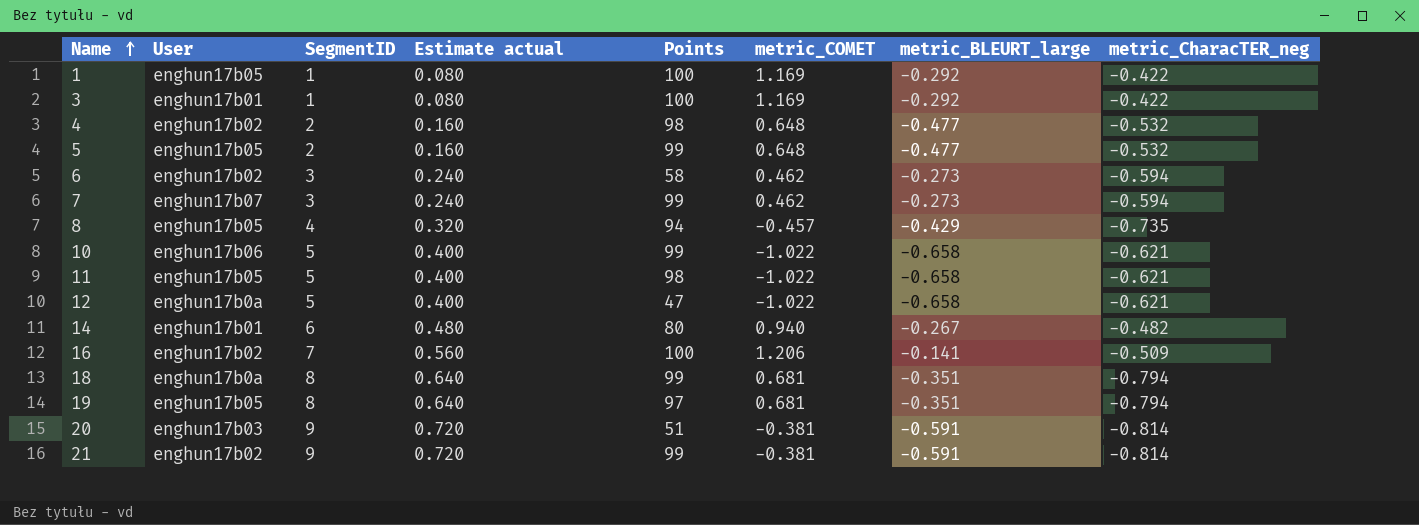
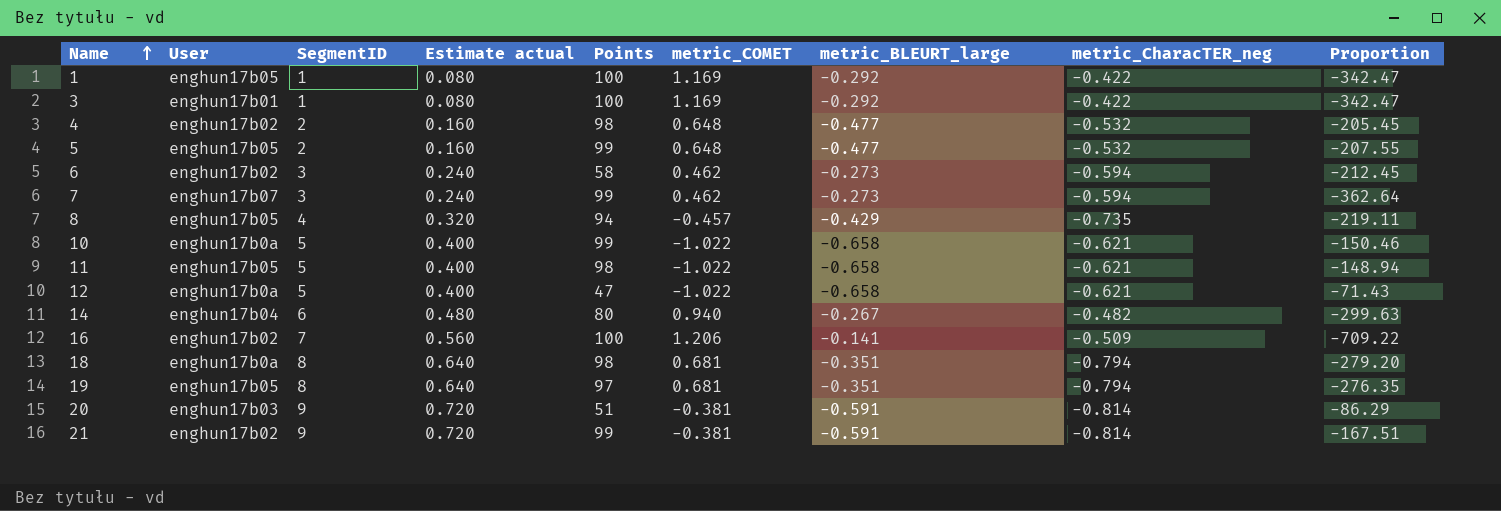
column Proportion | formula: none -> [Points] / [metric_BLEURT_large]
10 | User: enghun17b06 -> enghun17b0a
14 | User: enghun17b01 -> enghun17b04
18 | Points: 99 -> 98

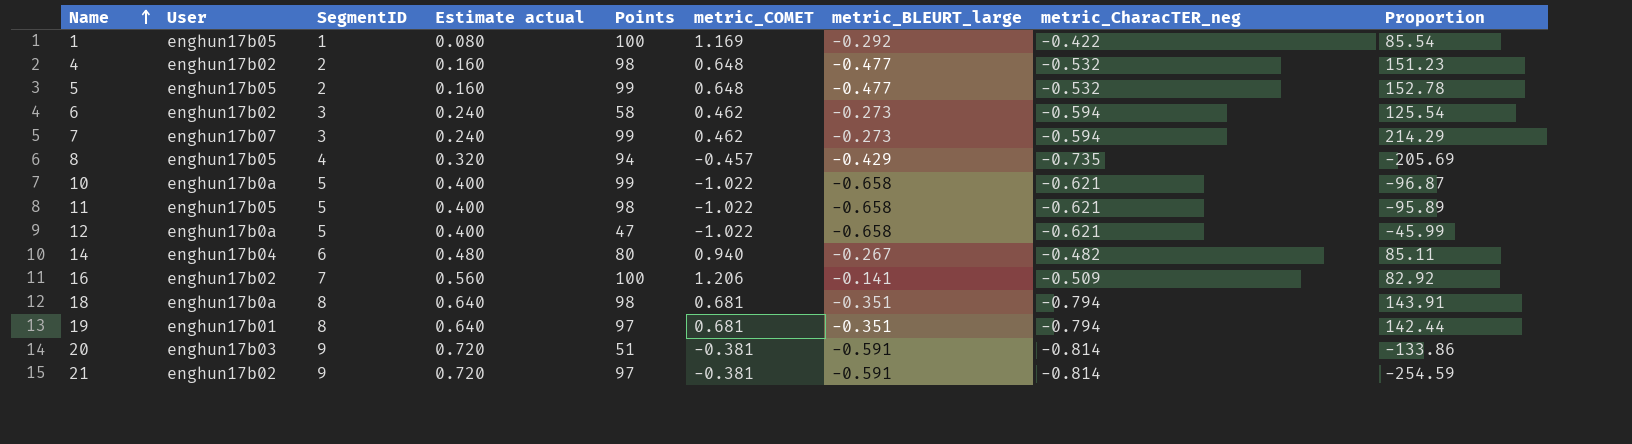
column Proportion | formula: [Points] / [metric_BLEURT_large] -> [Points] / [metric_COMET]
row 3: enghun17b01 | 1 | 0.080 | 100 | 1.169 | -0.292 | -0.422 | -342.47 -> none
19 | User: enghun17b05 -> enghun17b01
21 | Points: 99 -> 97

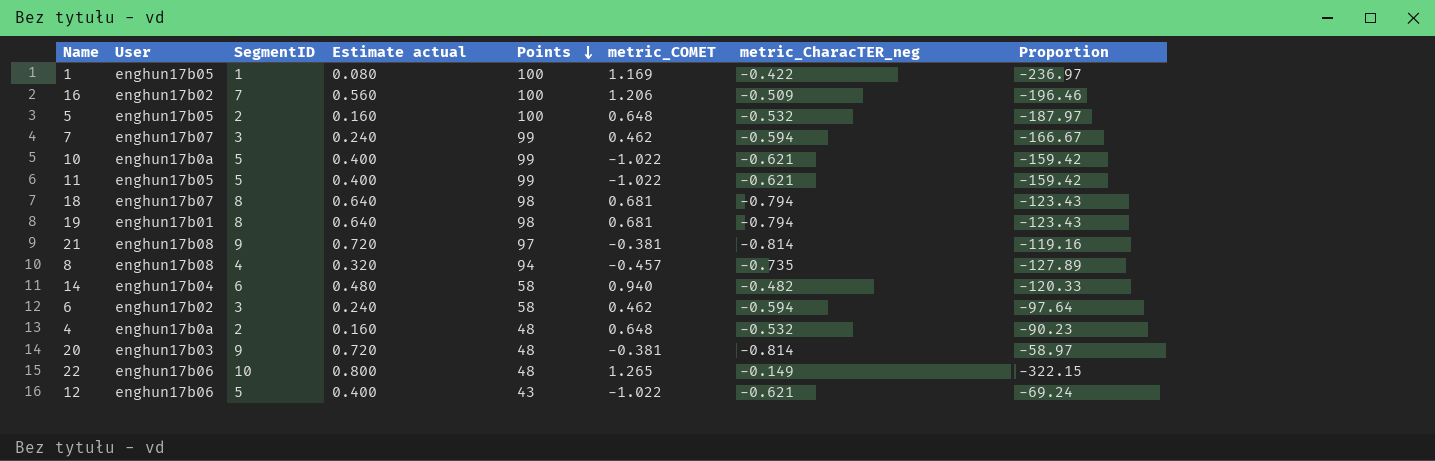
row order: Name ascending -> Points descending
column metric_BLEURT_large | position: 7 -> none
column Proportion | formula: [Points] / [metric_COMET] -> [Points] / [metric_CharacTER_neg]
5 | Points: 99 -> 100
11 | Points: 98 -> 99
18 | User: enghun17b0a -> enghun17b07
19 | Points: 97 -> 98
21 | User: enghun17b02 -> enghun17b08
8 | User: enghun17b05 -> enghun17b08
14 | Points: 80 -> 58
4 | User: enghun17b02 -> enghun17b0a
4 | Points: 98 -> 48
20 | Points: 51 -> 48
row 22: none -> enghun17b06 | 10 | 0.800 | 48 | 1.265 | -0.149 | -322.15
12 | User: enghun17b0a -> enghun17b06
12 | Points: 47 -> 43

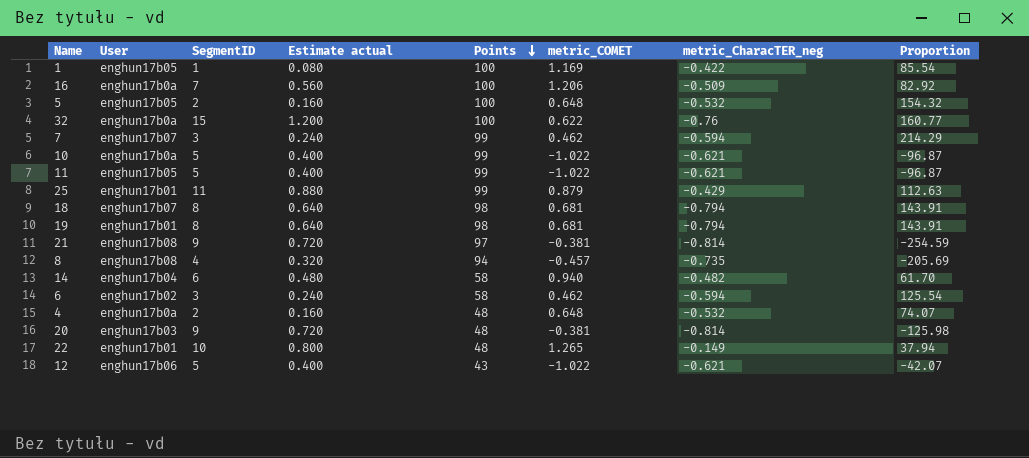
column Proportion | formula: [Points] / [metric_CharacTER_neg] -> [Points] / [metric_COMET]
16 | User: enghun17b02 -> enghun17b0a
row 32: none -> enghun17b0a | 15 | 1.200 | 100 | 0.622 | -0.76 | 160.77
row 25: none -> enghun17b01 | 11 | 0.880 | 99 | 0.879 | -0.429 | 112.63
22 | User: enghun17b06 -> enghun17b01

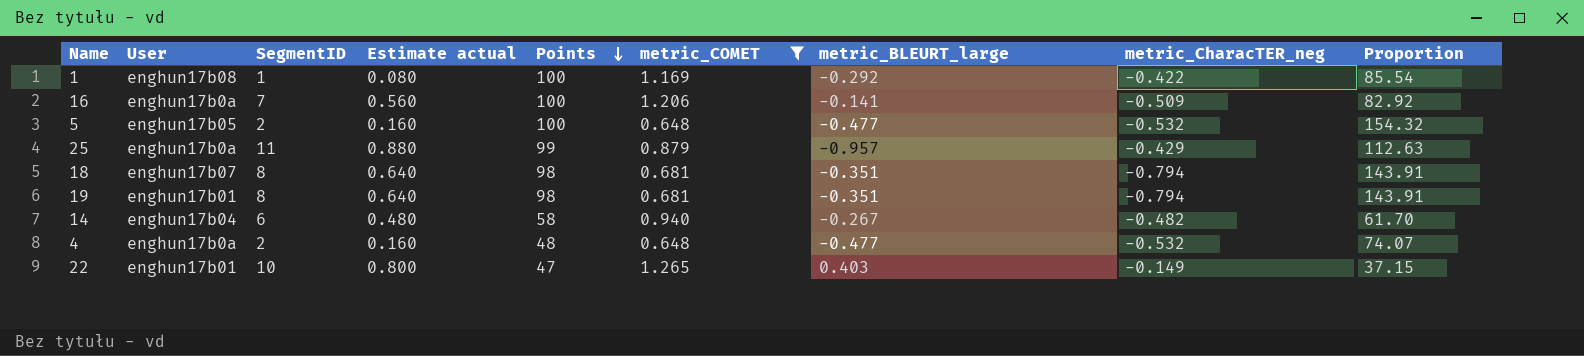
filter: none -> metric_COMET >= 0.648
column metric_BLEURT_large | position: none -> 7
1 | User: enghun17b05 -> enghun17b08
25 | User: enghun17b01 -> enghun17b0a
22 | Points: 48 -> 47
22 | Proportion: 37.94 -> 37.15

